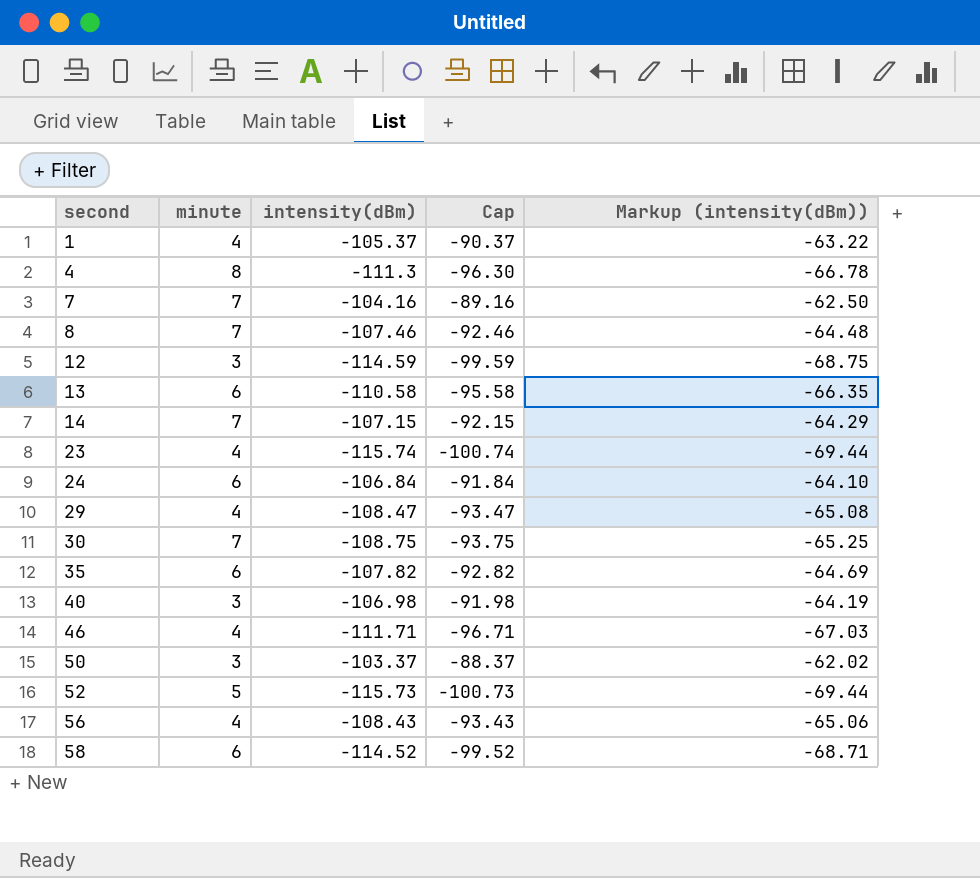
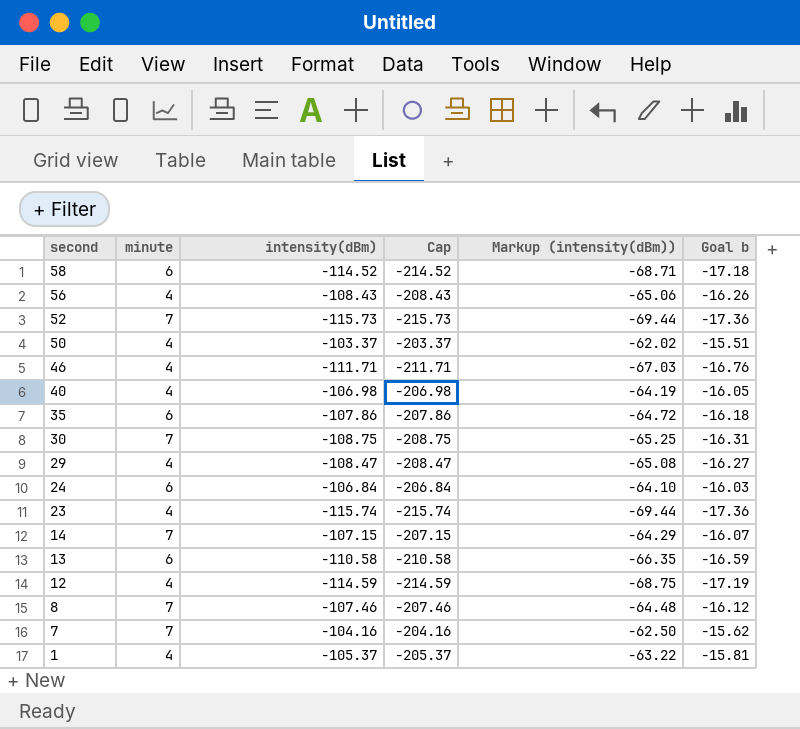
row order: second ascending -> second descending
column Cap | formula: [intensity(dBm)] + 15 -> [intensity(dBm)] - 100
column Goal b | formula: none -> [intensity(dBm)] * 0.15
row 4: 8 | -111.3 | -96.30 | -66.78 -> none
52 | minute: 5 -> 7
50 | minute: 3 -> 4
40 | minute: 3 -> 4
35 | intensity(dBm): -107.82 -> -107.86
35 | Markup (intensity(dBm)): -64.69 -> -64.72
12 | minute: 3 -> 4

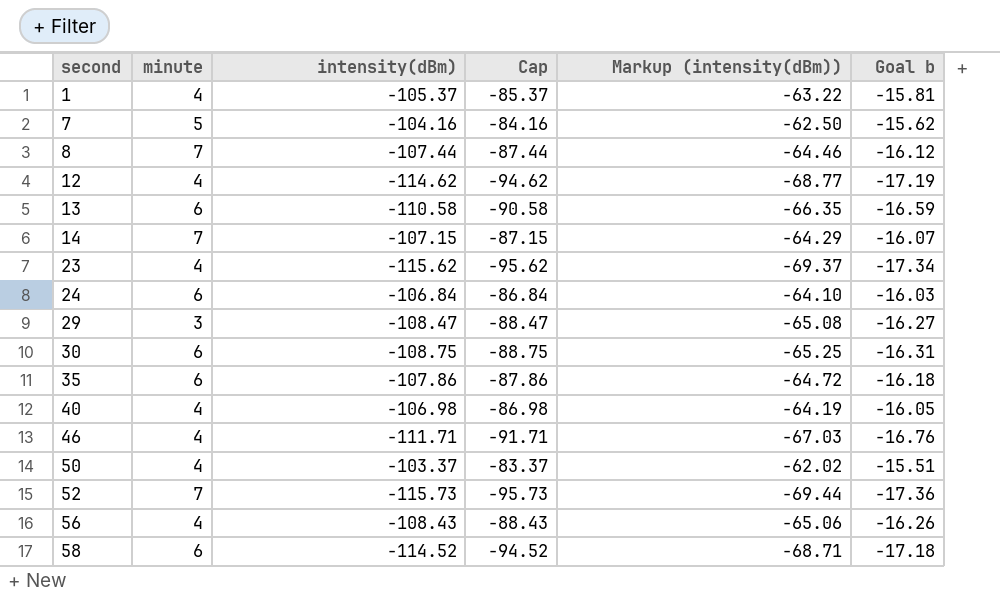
row order: second descending -> second ascending
column Cap | formula: [intensity(dBm)] - 100 -> [intensity(dBm)] + 20
7 | minute: 7 -> 5
8 | intensity(dBm): -107.46 -> -107.44
8 | Markup (intensity(dBm)): -64.48 -> -64.46
12 | intensity(dBm): -114.59 -> -114.62
12 | Markup (intensity(dBm)): -68.75 -> -68.77
23 | intensity(dBm): -115.74 -> -115.62
23 | Markup (intensity(dBm)): -69.44 -> -69.37
23 | Goal b: -17.36 -> -17.34
29 | minute: 4 -> 3
30 | minute: 7 -> 6

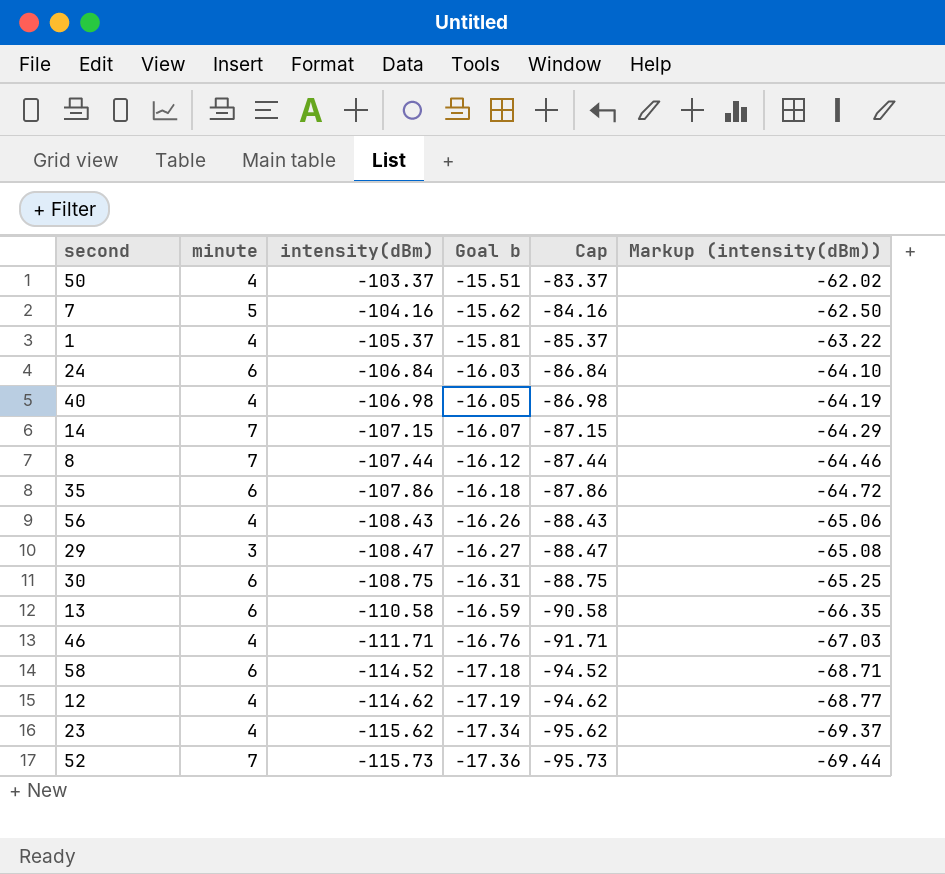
row order: second ascending -> intensity(dBm) descending
column Goal b | position: 6 -> 4

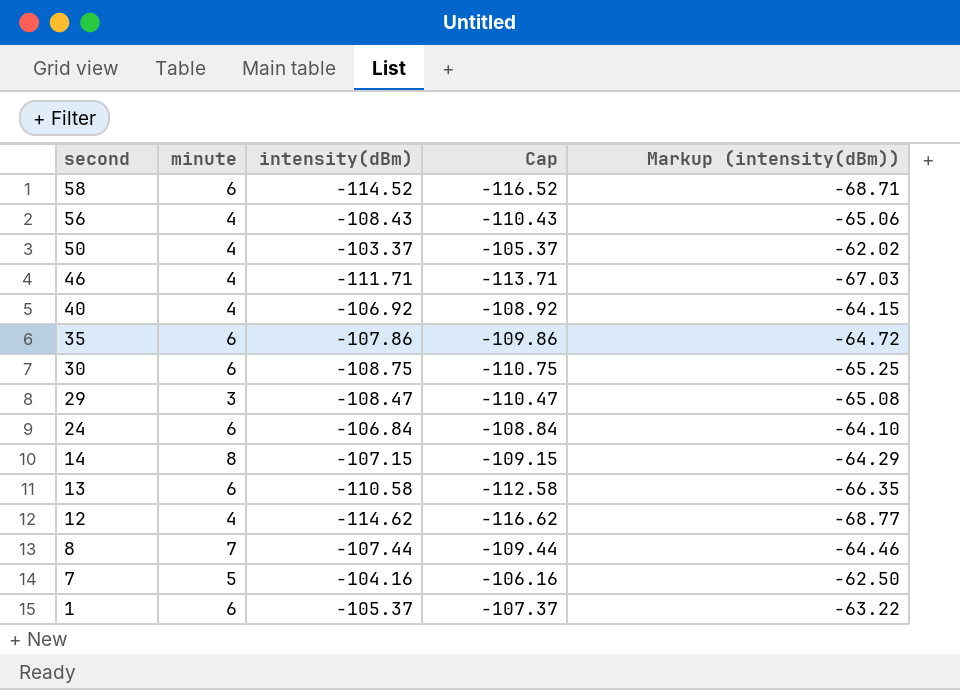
row order: intensity(dBm) descending -> second descending
column Goal b | formula: [intensity(dBm)] * 0.15 -> none
column Cap | formula: [intensity(dBm)] + 20 -> [intensity(dBm)] - 2
row 23: 4 | -115.62 | -17.34 | -95.62 | -69.37 -> none
row 52: 7 | -115.73 | -17.36 | -95.73 | -69.44 -> none
40 | intensity(dBm): -106.98 -> -106.92
40 | Markup (intensity(dBm)): -64.19 -> -64.15
14 | minute: 7 -> 8
1 | minute: 4 -> 6

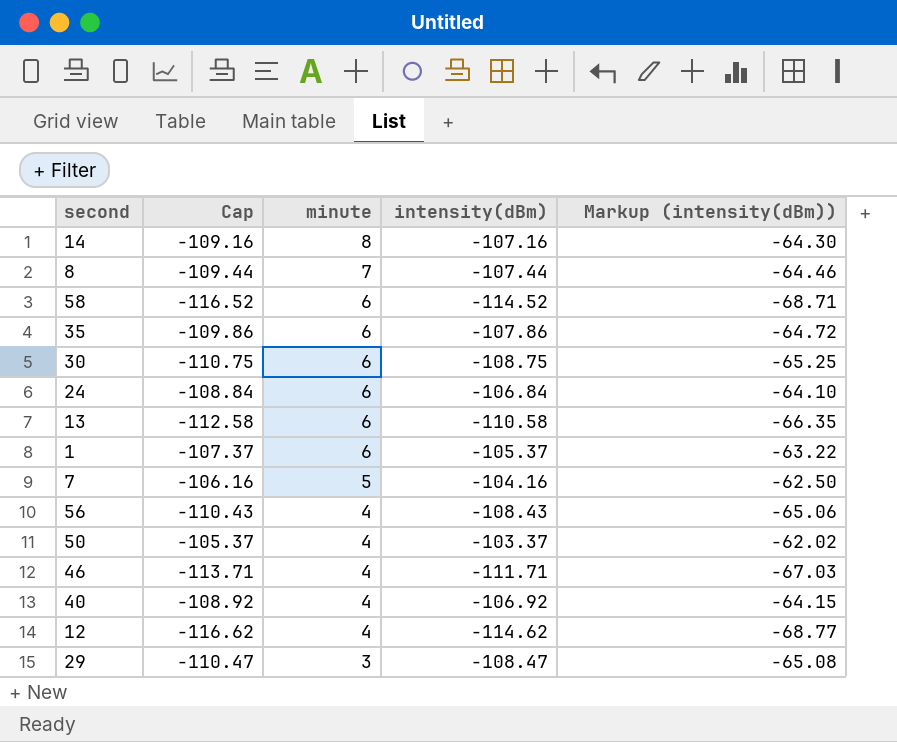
row order: second descending -> minute descending
column Cap | position: 4 -> 2
14 | Cap: -109.15 -> -109.16
14 | intensity(dBm): -107.15 -> -107.16
14 | Markup (intensity(dBm)): -64.29 -> -64.30

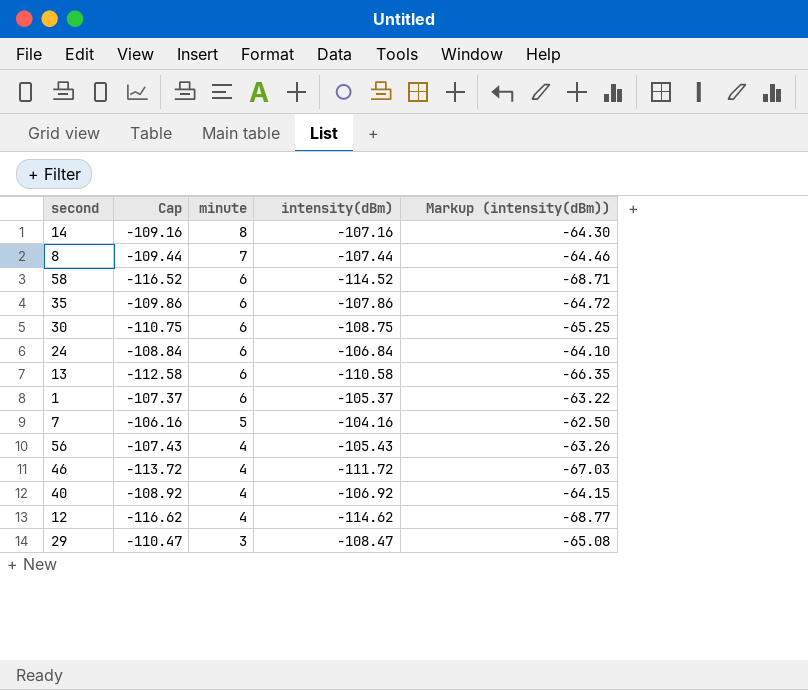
row 50: -105.37 | 4 | -103.37 | -62.02 -> none
56 | Cap: -110.43 -> -107.43
56 | intensity(dBm): -108.43 -> -105.43
56 | Markup (intensity(dBm)): -65.06 -> -63.26
46 | Cap: -113.71 -> -113.72
46 | intensity(dBm): -111.71 -> -111.72

